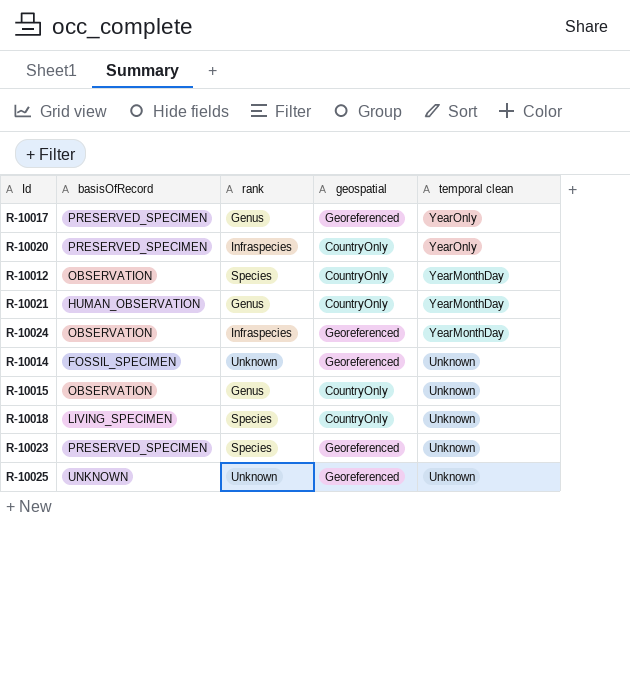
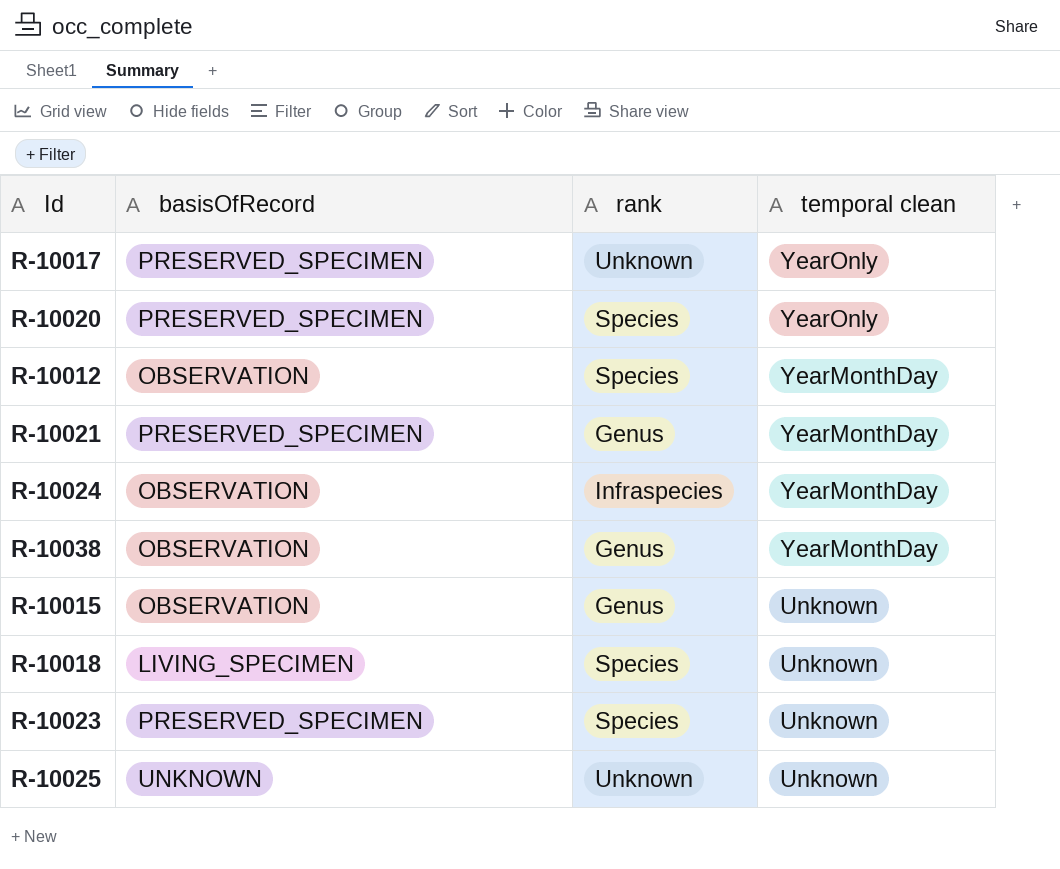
column geospatial | position: 4 -> none
row R-10014: FOSSIL_SPECIMEN | Unknown | Georeferenced | Unknown -> none
R-10017 | rank: Genus -> Unknown
R-10020 | rank: Infraspecies -> Species
R-10021 | basisOfRecord: HUMAN_OBSERVATION -> PRESERVED_SPECIMEN
row R-10038: none -> OBSERVATION | Genus | YearMonthDay

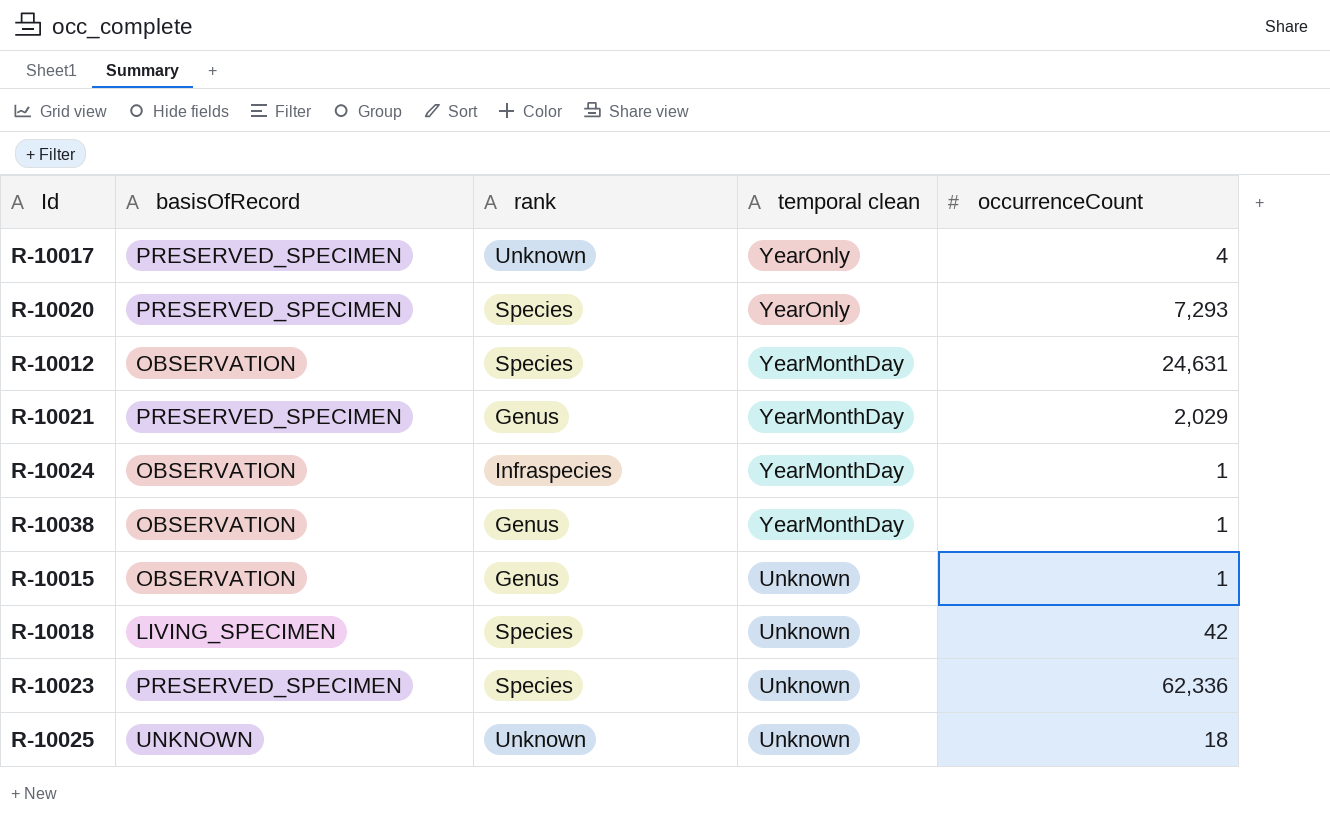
column occurrenceCount | position: none -> 5

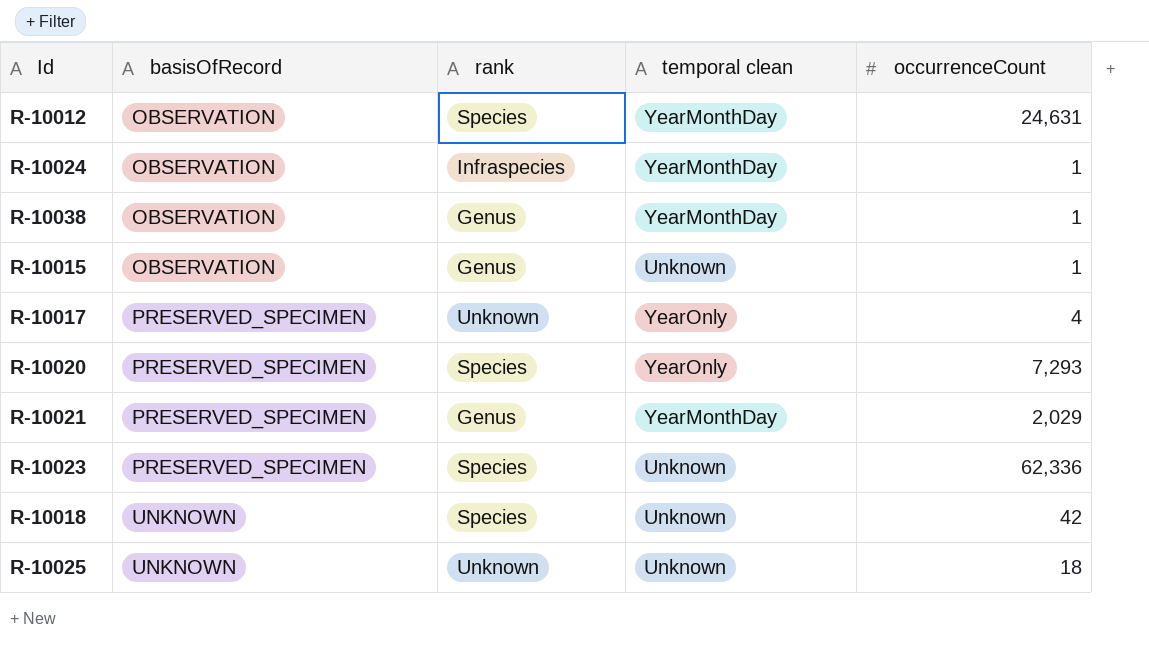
row order: temporal clean descending -> basisOfRecord ascending
R-10018 | basisOfRecord: LIVING_SPECIMEN -> UNKNOWN

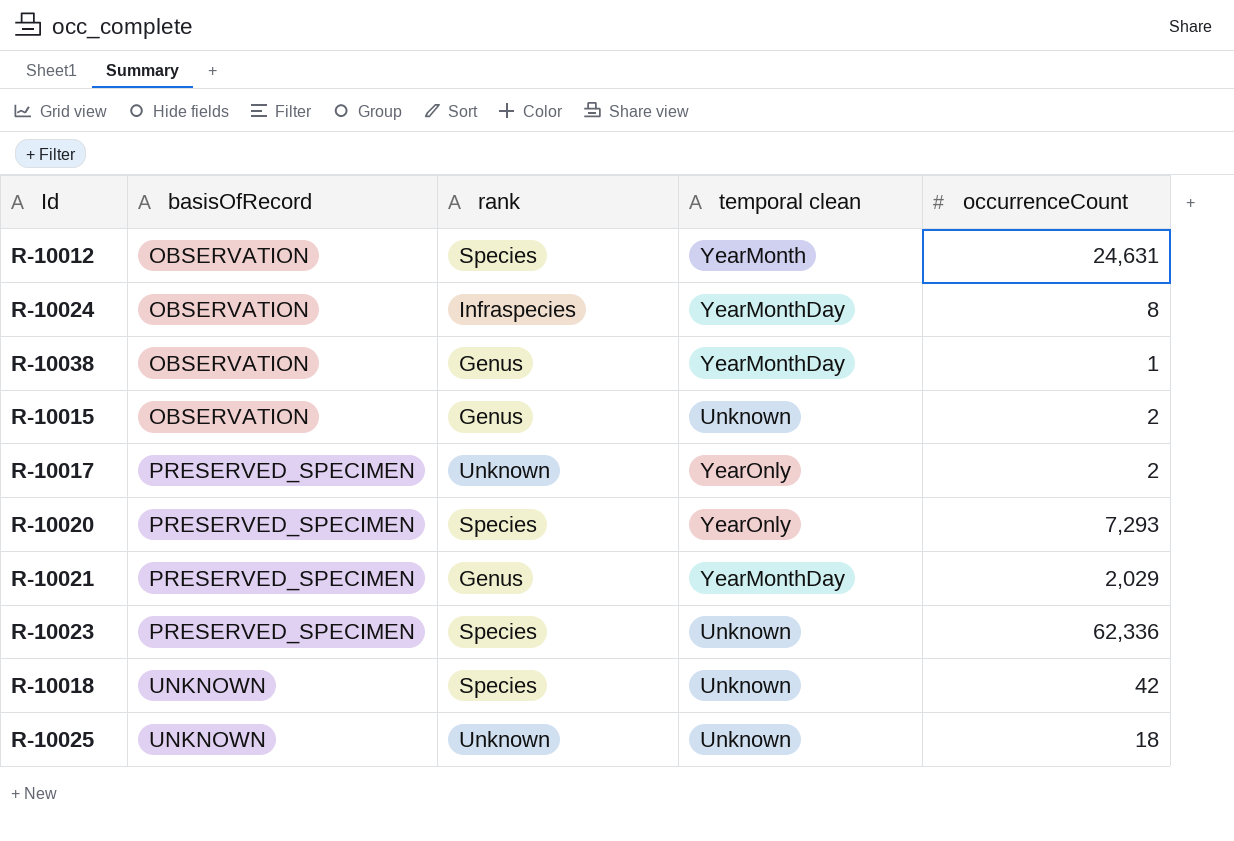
R-10012 | temporal clean: YearMonthDay -> YearMonth
R-10024 | occurrenceCount: 1 -> 8
R-10015 | occurrenceCount: 1 -> 2
R-10017 | occurrenceCount: 4 -> 2

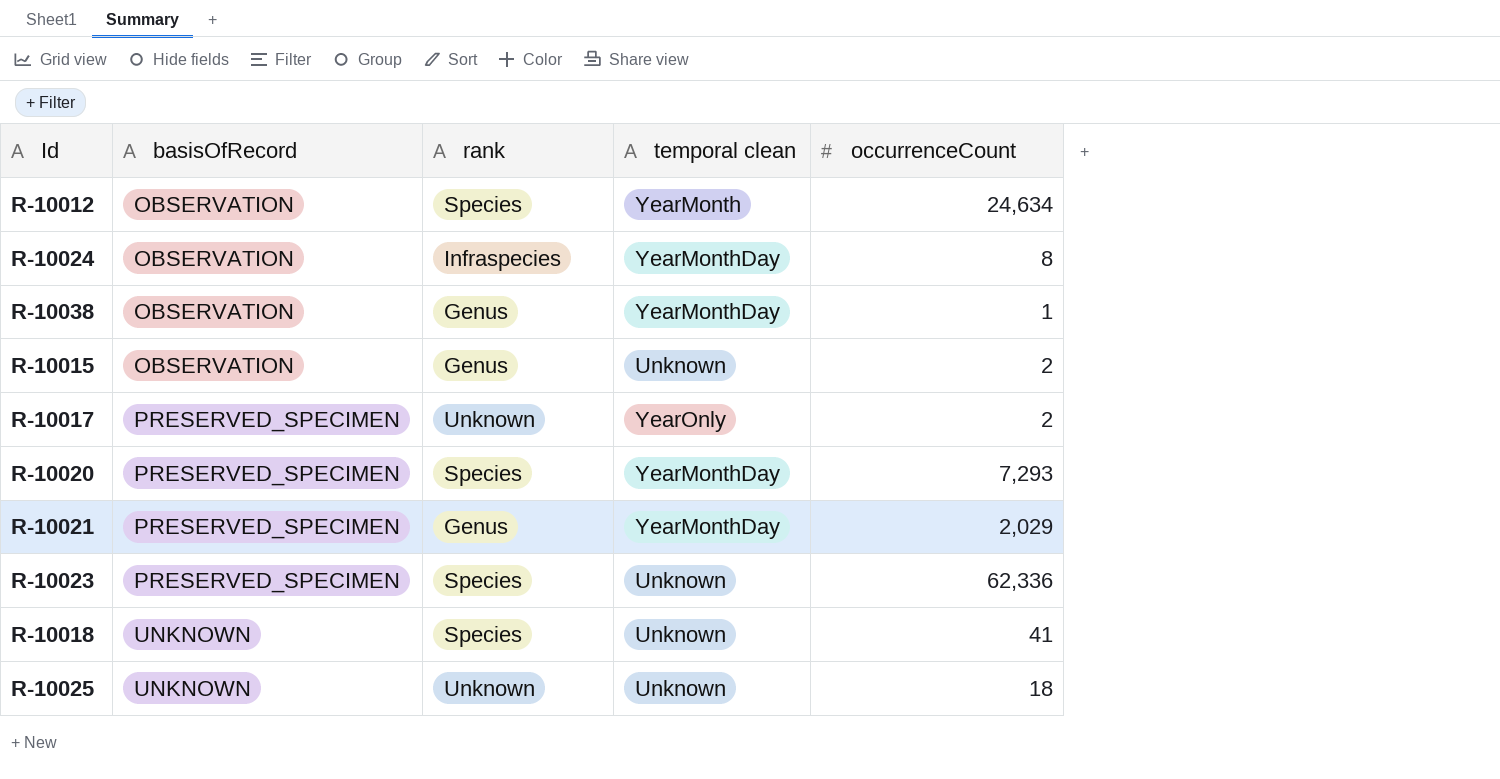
R-10012 | occurrenceCount: 24,631 -> 24,634
R-10020 | temporal clean: YearOnly -> YearMonthDay
R-10018 | occurrenceCount: 42 -> 41

